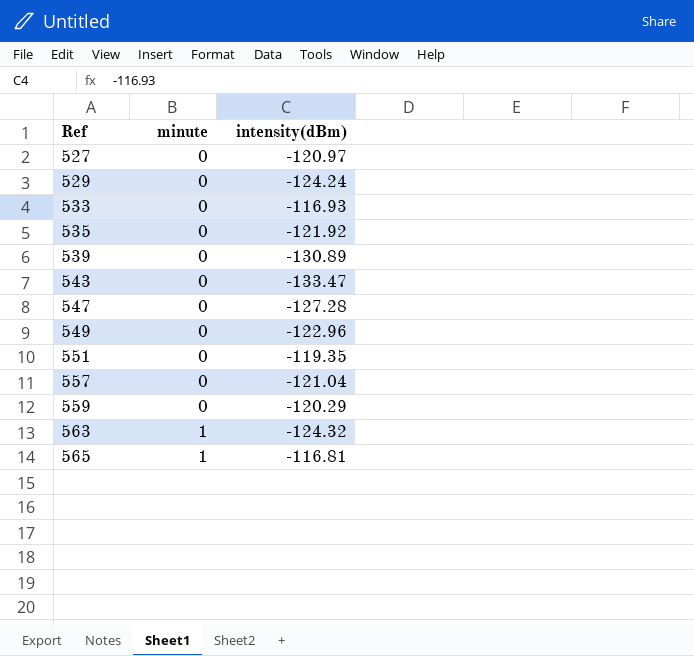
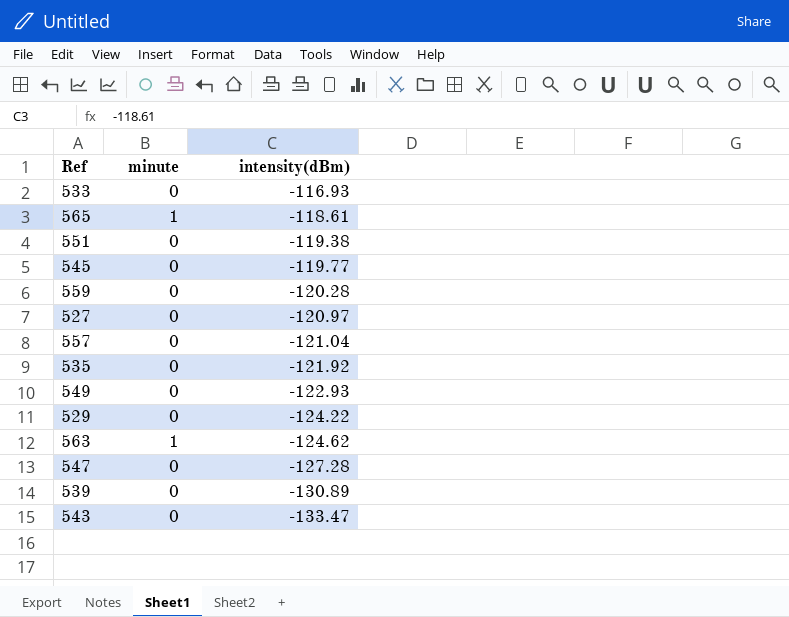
row order: Ref ascending -> intensity(dBm) descending
565 | intensity(dBm): -116.81 -> -118.61
551 | intensity(dBm): -119.35 -> -119.38
row 545: none -> 0 | -119.77
559 | intensity(dBm): -120.29 -> -120.28
549 | intensity(dBm): -122.96 -> -122.93
529 | intensity(dBm): -124.24 -> -124.22
563 | intensity(dBm): -124.32 -> -124.62

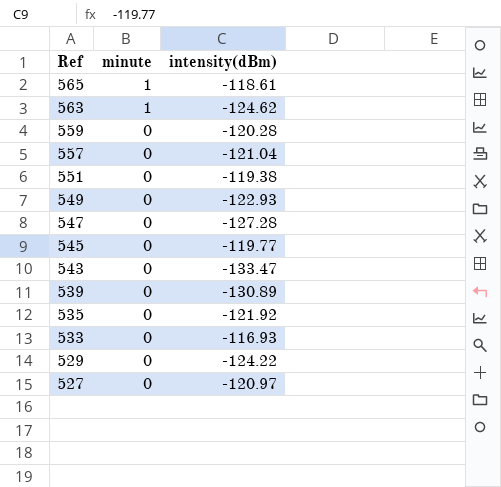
row order: intensity(dBm) descending -> Ref descending

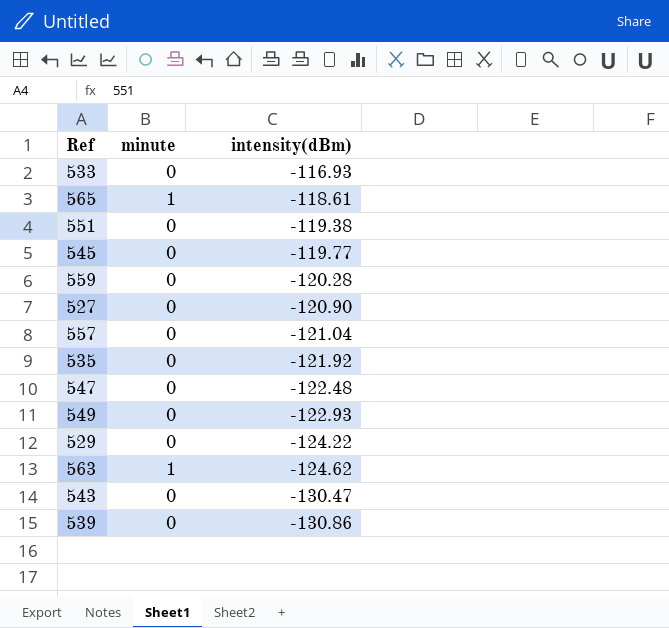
row order: Ref descending -> intensity(dBm) descending
527 | intensity(dBm): -120.97 -> -120.90
547 | intensity(dBm): -127.28 -> -122.48
543 | intensity(dBm): -133.47 -> -130.47
539 | intensity(dBm): -130.89 -> -130.86

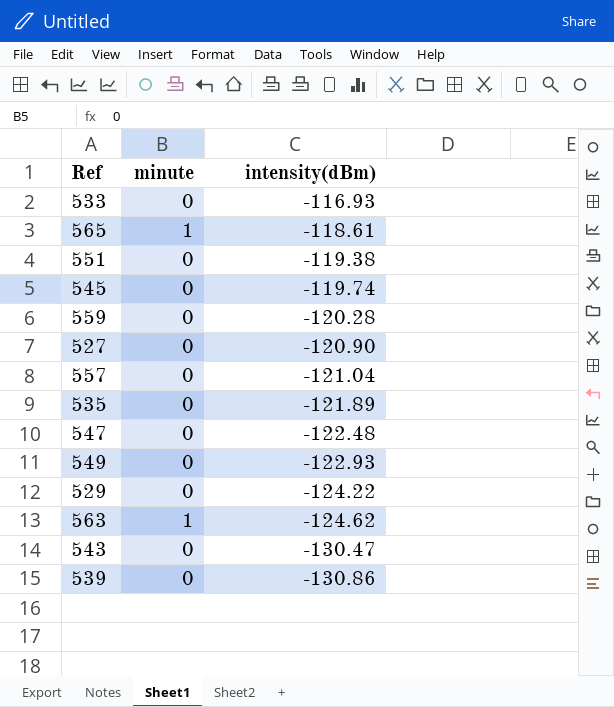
545 | intensity(dBm): -119.77 -> -119.74
535 | intensity(dBm): -121.92 -> -121.89

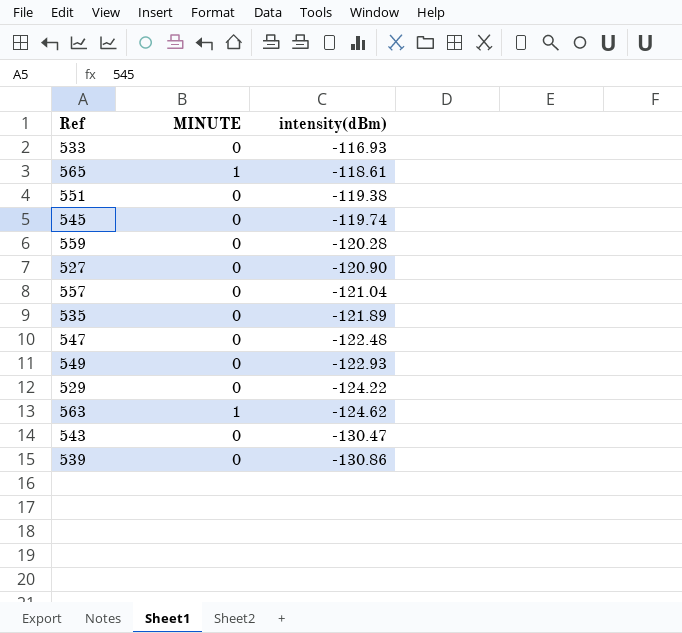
column name: minute -> MINUTE

